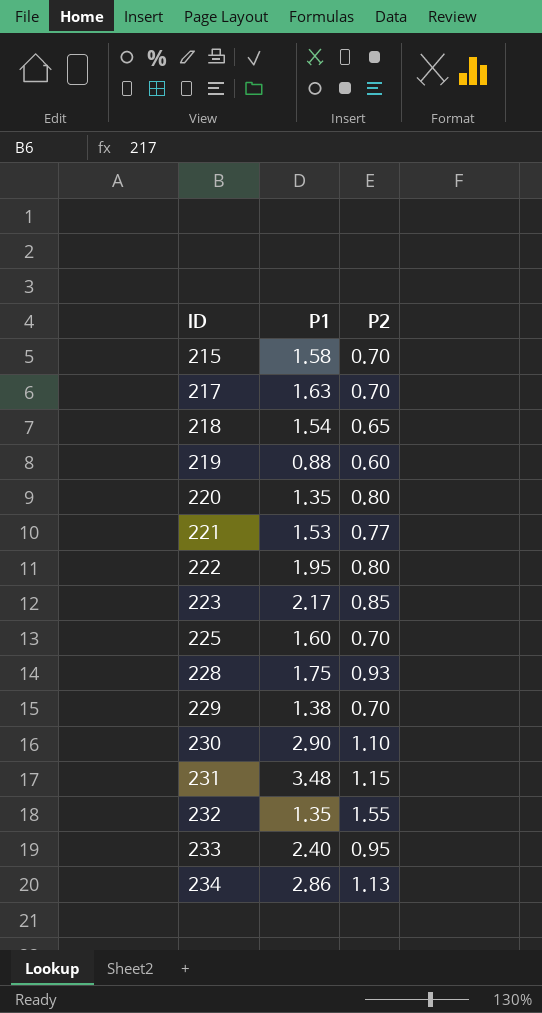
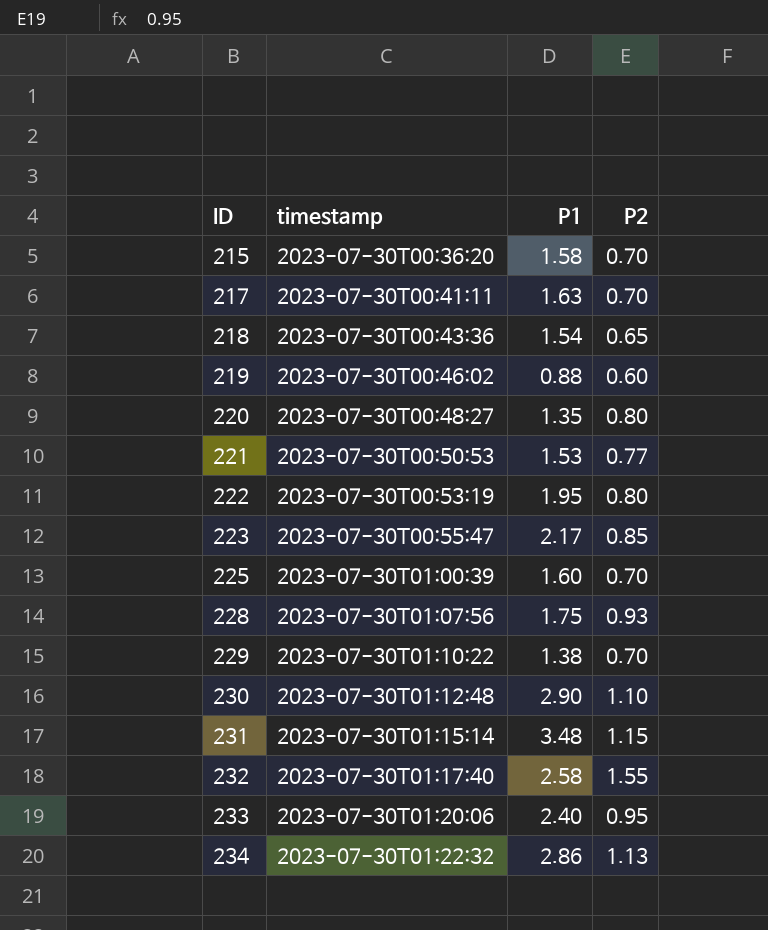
column timestamp | position: none -> 2
232 | P1: 1.35 -> 2.58

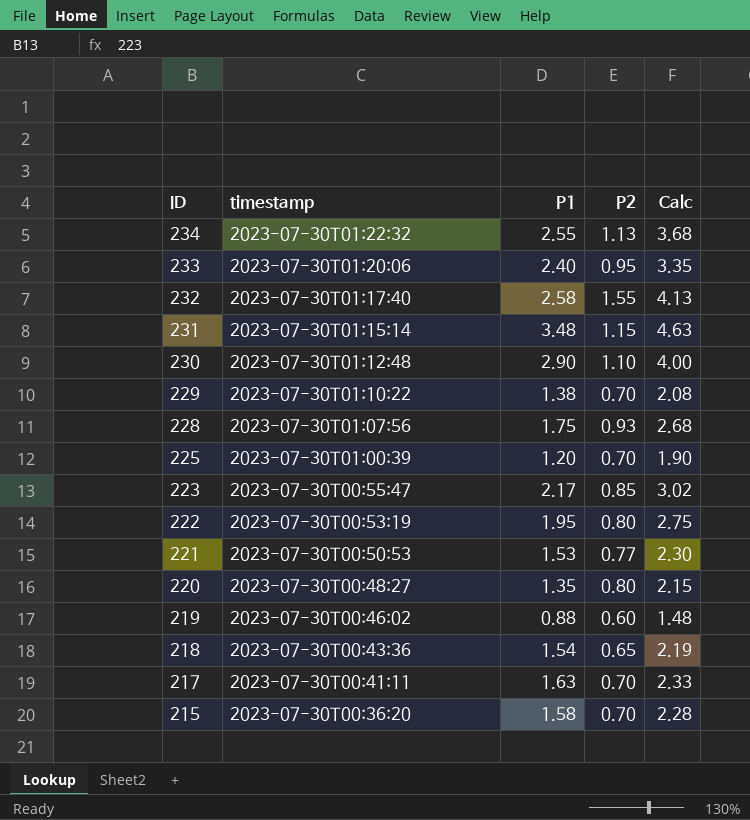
row order: ID ascending -> ID descending
column Calc | formula: none -> [P1] + [P2]
234 | P1: 2.86 -> 2.55
225 | P1: 1.60 -> 1.20

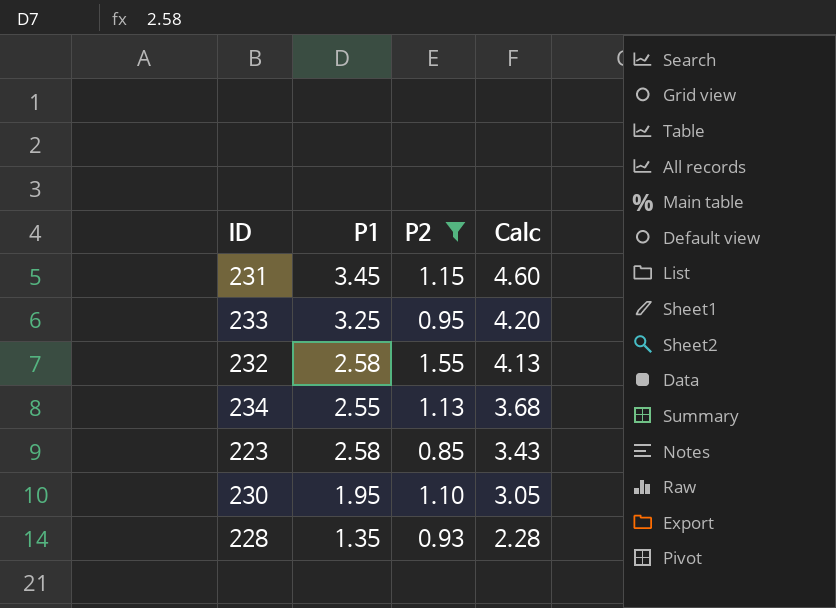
filter: none -> P2 >= 0.85
row order: ID descending -> Calc descending
column timestamp | position: 2 -> none
231 | P1: 3.48 -> 3.45
231 | Calc: 4.63 -> 4.60
233 | P1: 2.40 -> 3.25
233 | Calc: 3.35 -> 4.20
223 | P1: 2.17 -> 2.58
223 | Calc: 3.02 -> 3.43
230 | P1: 2.90 -> 1.95
230 | Calc: 4.00 -> 3.05
228 | P1: 1.75 -> 1.35
228 | Calc: 2.68 -> 2.28

